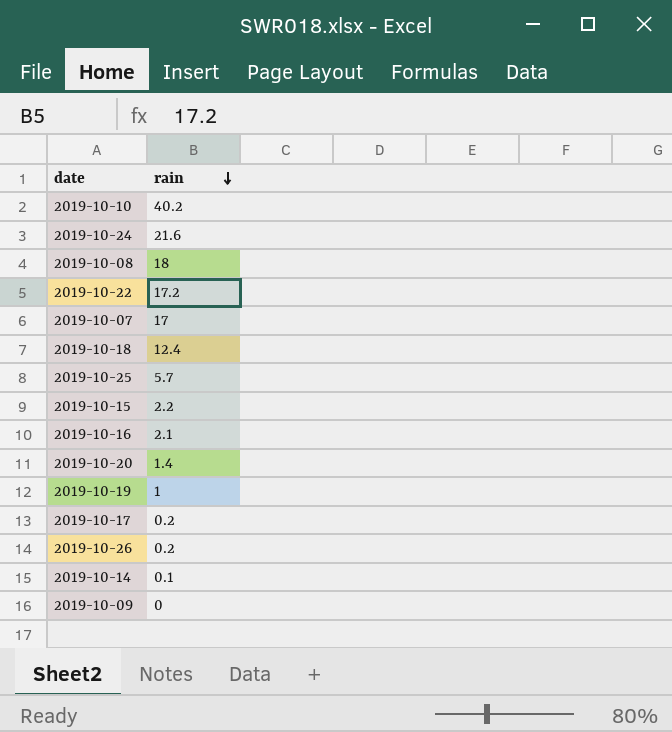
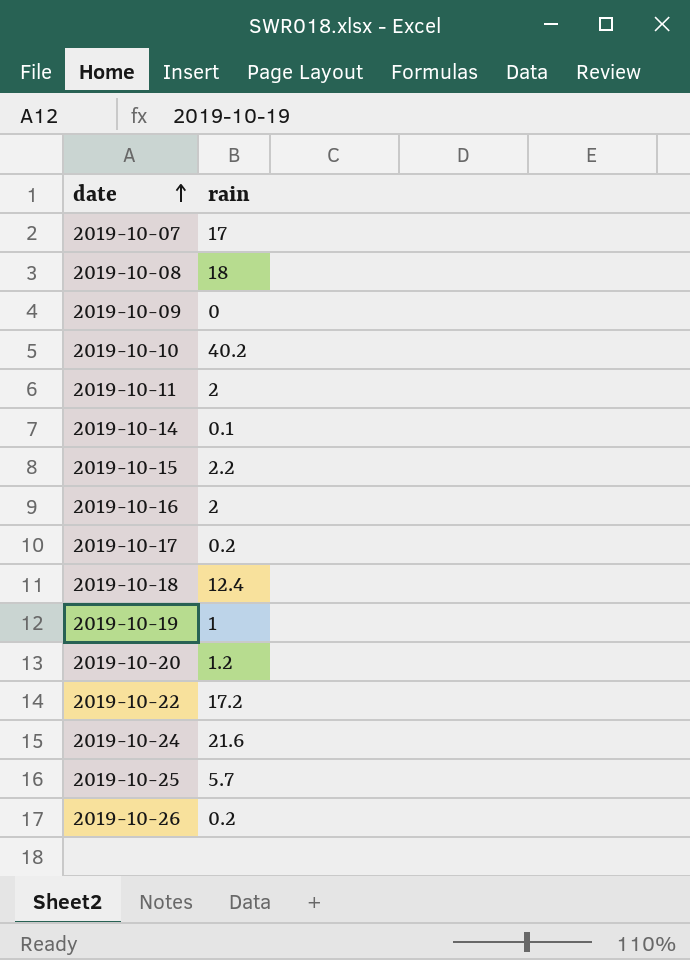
row order: rain descending -> date ascending
row 2019-10-11: none -> 2
2019-10-16 | rain: 2.1 -> 2
2019-10-20 | rain: 1.4 -> 1.2

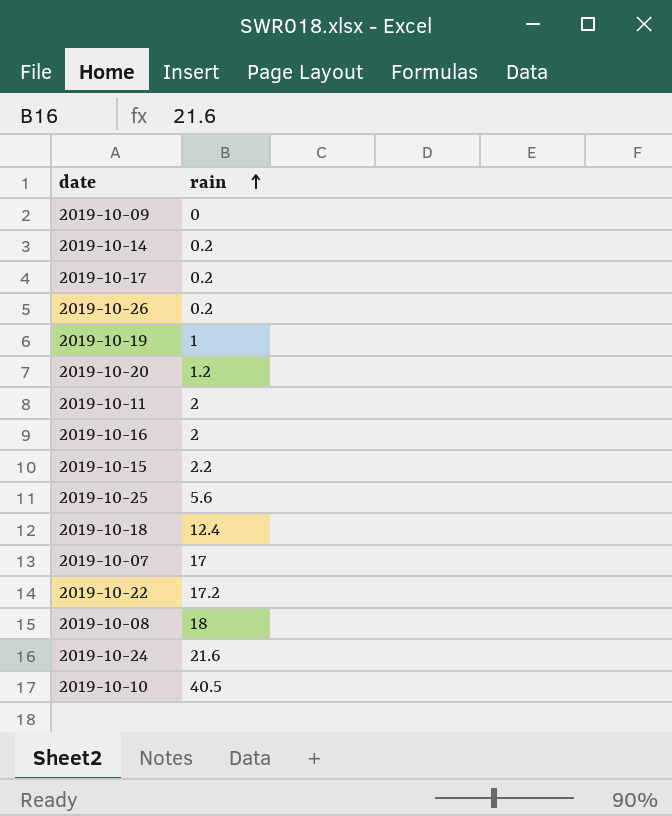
row order: date ascending -> rain ascending
2019-10-14 | rain: 0.1 -> 0.2
2019-10-25 | rain: 5.7 -> 5.6
2019-10-10 | rain: 40.2 -> 40.5

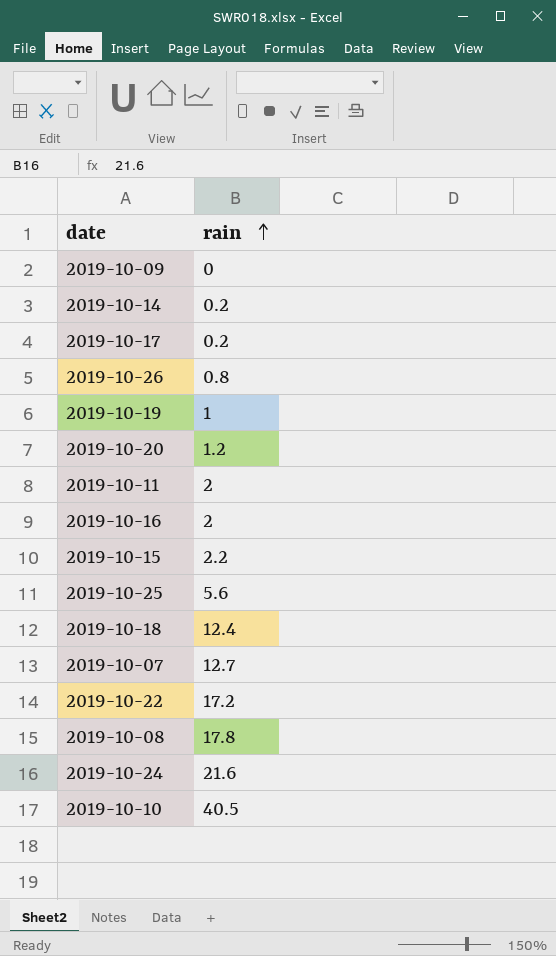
2019-10-26 | rain: 0.2 -> 0.8
2019-10-07 | rain: 17 -> 12.7
2019-10-08 | rain: 18 -> 17.8

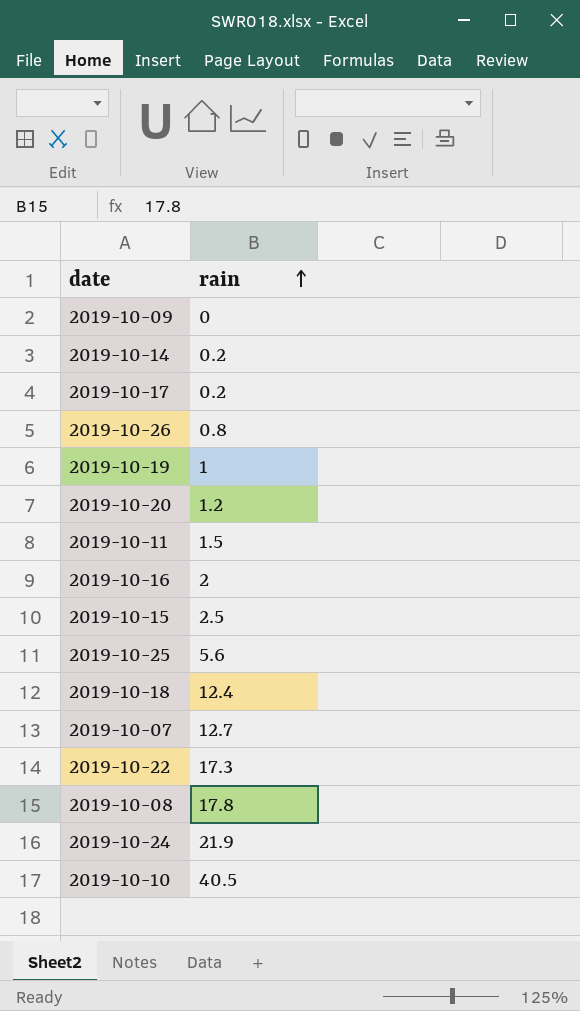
2019-10-11 | rain: 2 -> 1.5
2019-10-15 | rain: 2.2 -> 2.5
2019-10-22 | rain: 17.2 -> 17.3
2019-10-24 | rain: 21.6 -> 21.9

